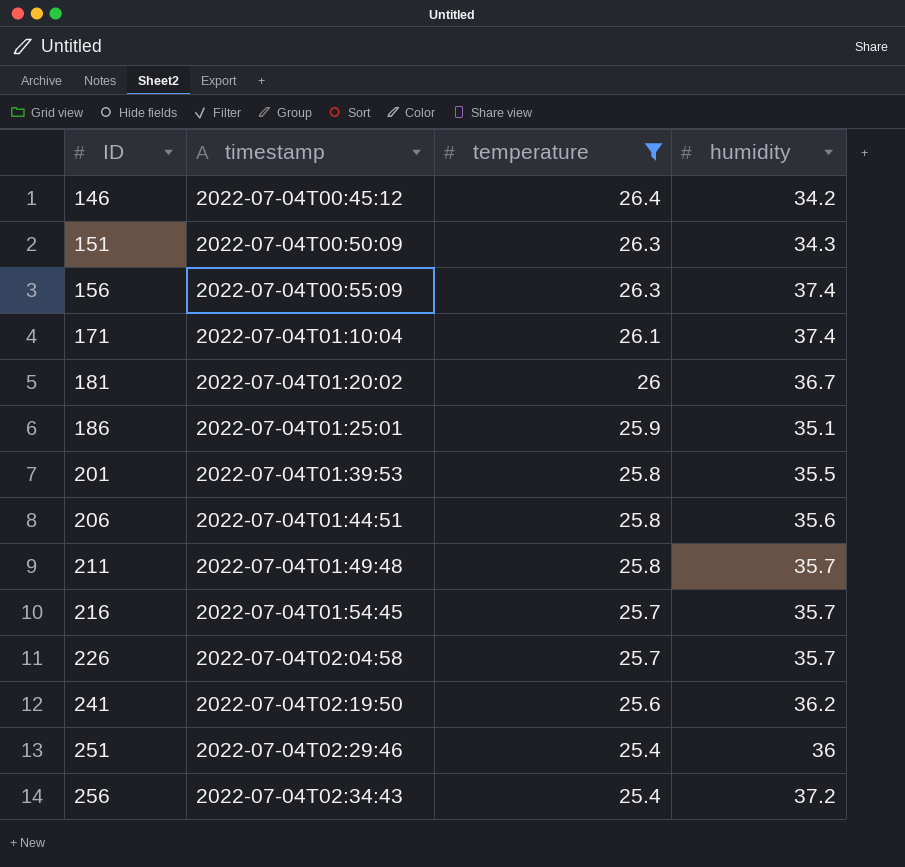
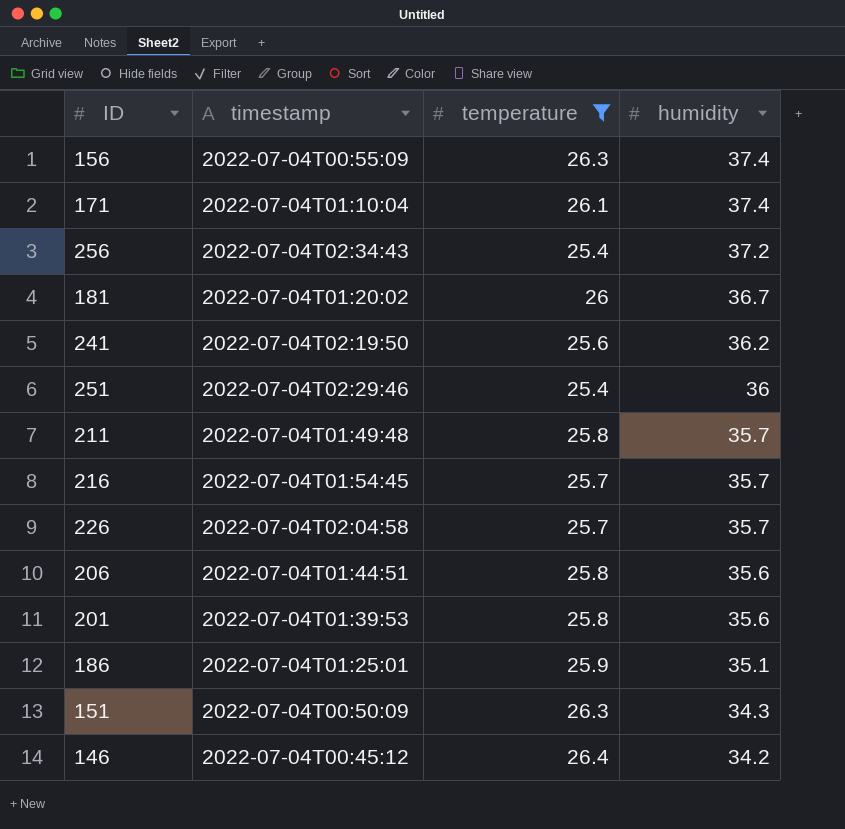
row order: ID ascending -> humidity descending
201 | humidity: 35.5 -> 35.6

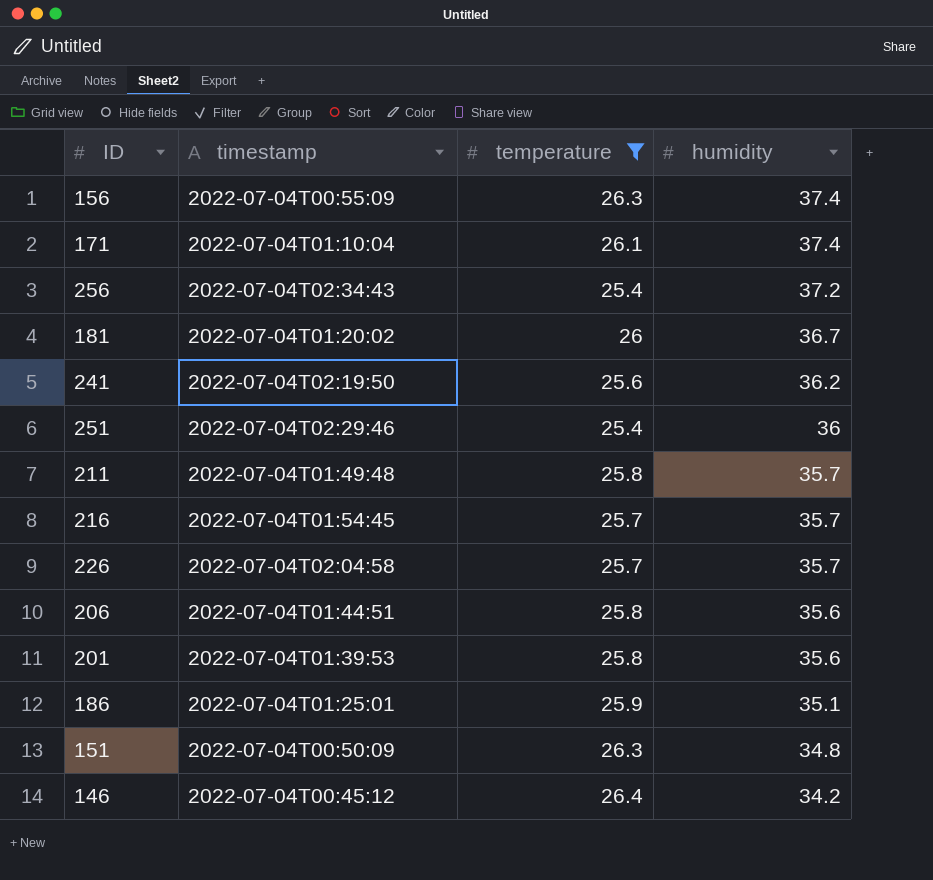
151 | humidity: 34.3 -> 34.8

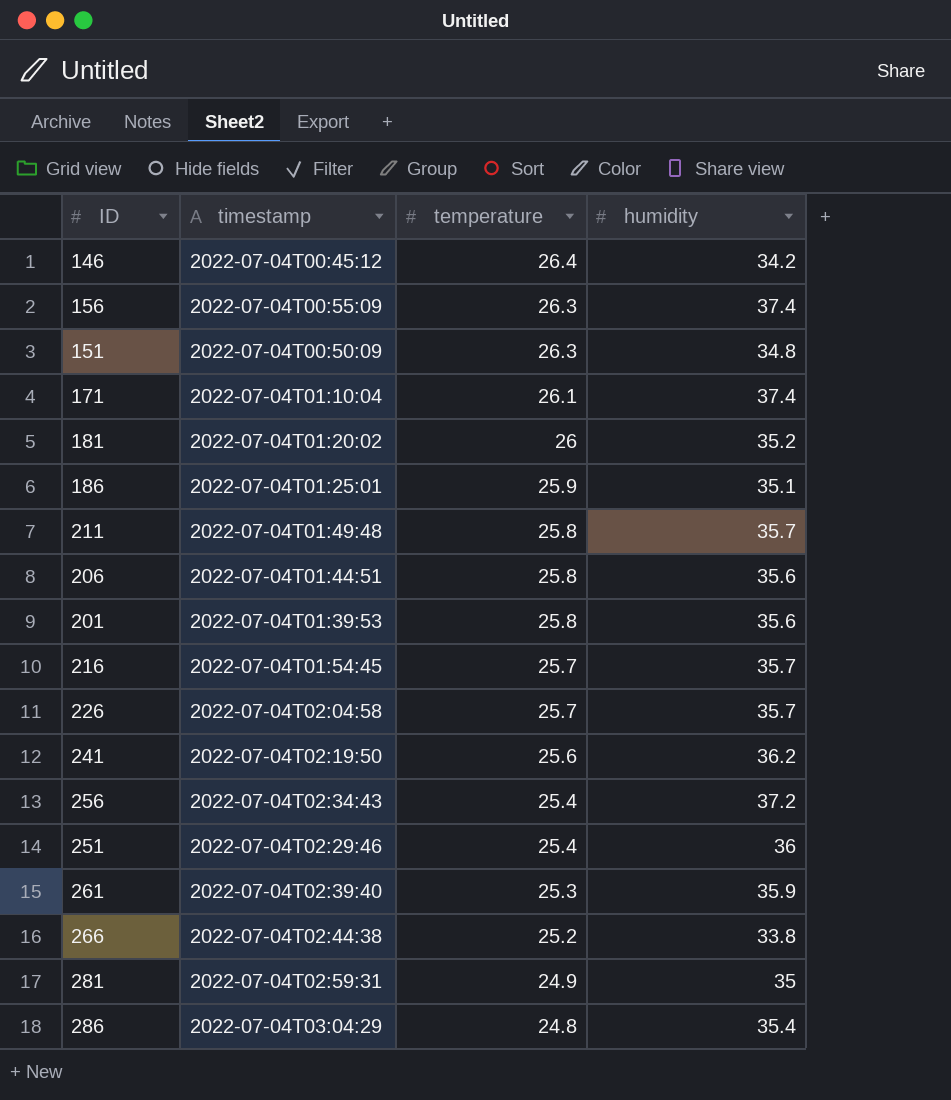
filter: temperature >= 25.4 -> none
row order: humidity descending -> temperature descending
181 | humidity: 36.7 -> 35.2

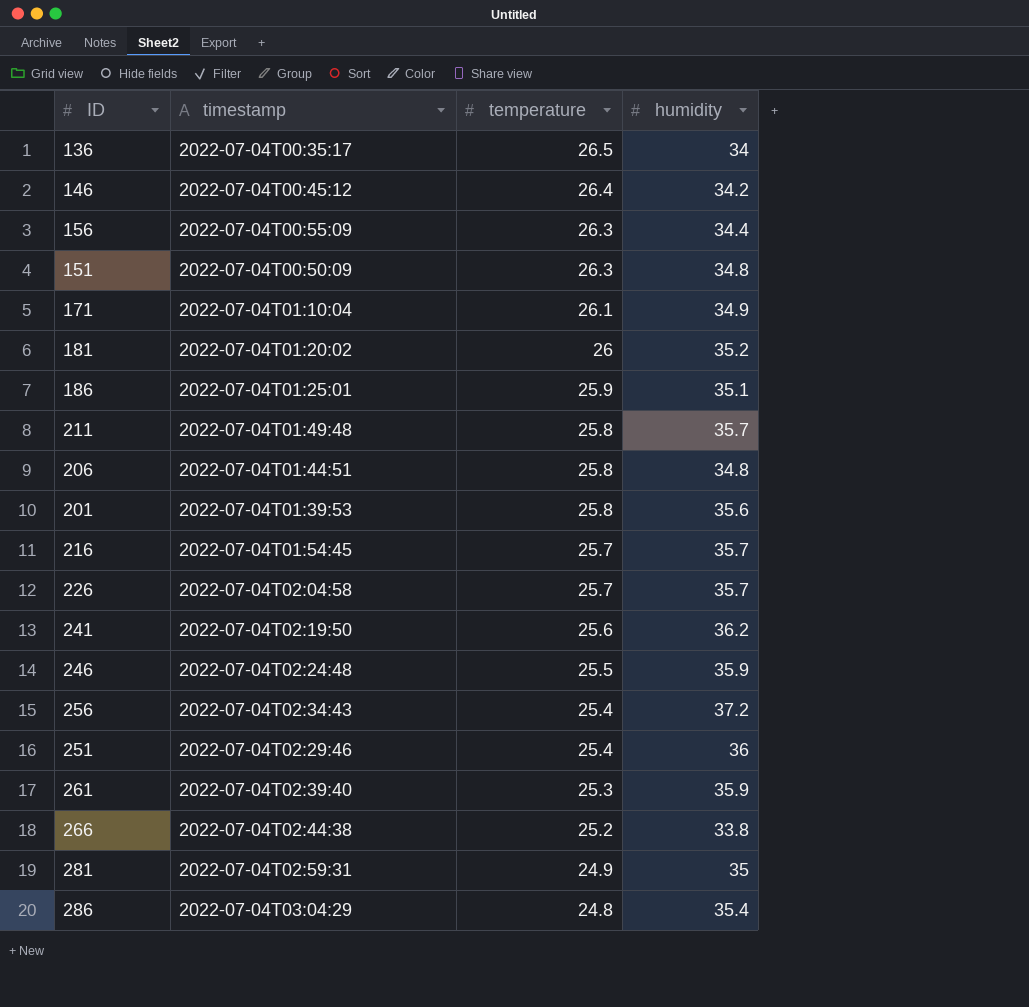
row 136: none -> 2022-07-04T00:35:17 | 26.5 | 34
156 | humidity: 37.4 -> 34.4
171 | humidity: 37.4 -> 34.9
206 | humidity: 35.6 -> 34.8
row 246: none -> 2022-07-04T02:24:48 | 25.5 | 35.9

